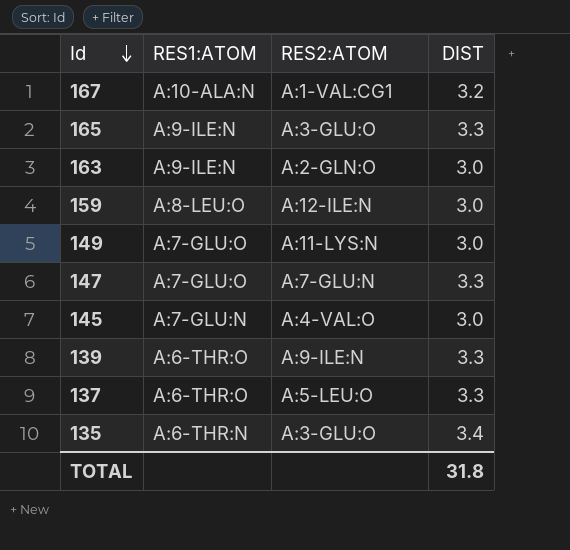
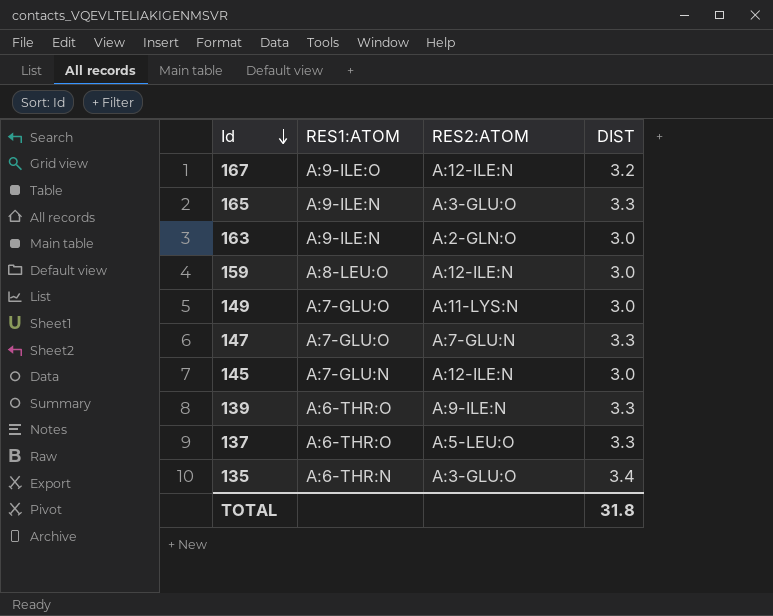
167 | RES1:ATOM: A:10-ALA:N -> A:9-ILE:O
167 | RES2:ATOM: A:1-VAL:CG1 -> A:12-ILE:N
145 | RES2:ATOM: A:4-VAL:O -> A:12-ILE:N

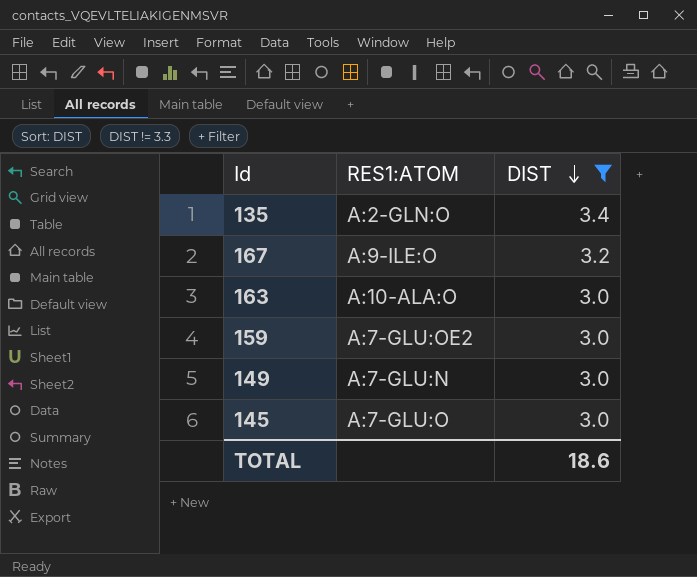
filter: none -> DIST != 3.3
row order: Id descending -> DIST descending
column RES2:ATOM | position: 3 -> none
135 | RES1:ATOM: A:6-THR:N -> A:2-GLN:O
163 | RES1:ATOM: A:9-ILE:N -> A:10-ALA:O
159 | RES1:ATOM: A:8-LEU:O -> A:7-GLU:OE2
149 | RES1:ATOM: A:7-GLU:O -> A:7-GLU:N
145 | RES1:ATOM: A:7-GLU:N -> A:7-GLU:O
TOTAL | DIST: 31.8 -> 18.6

